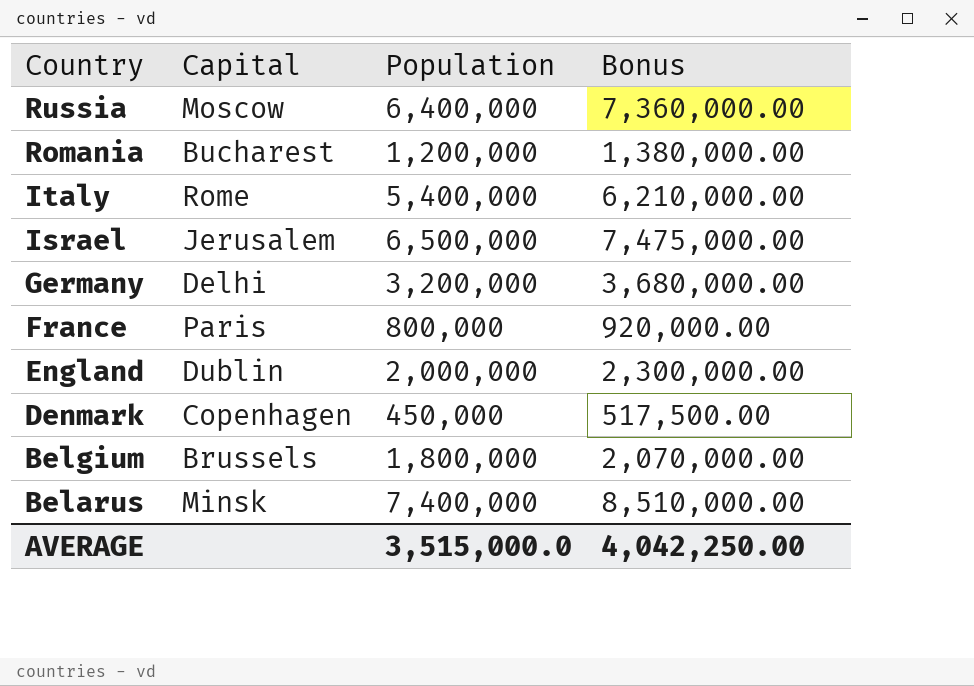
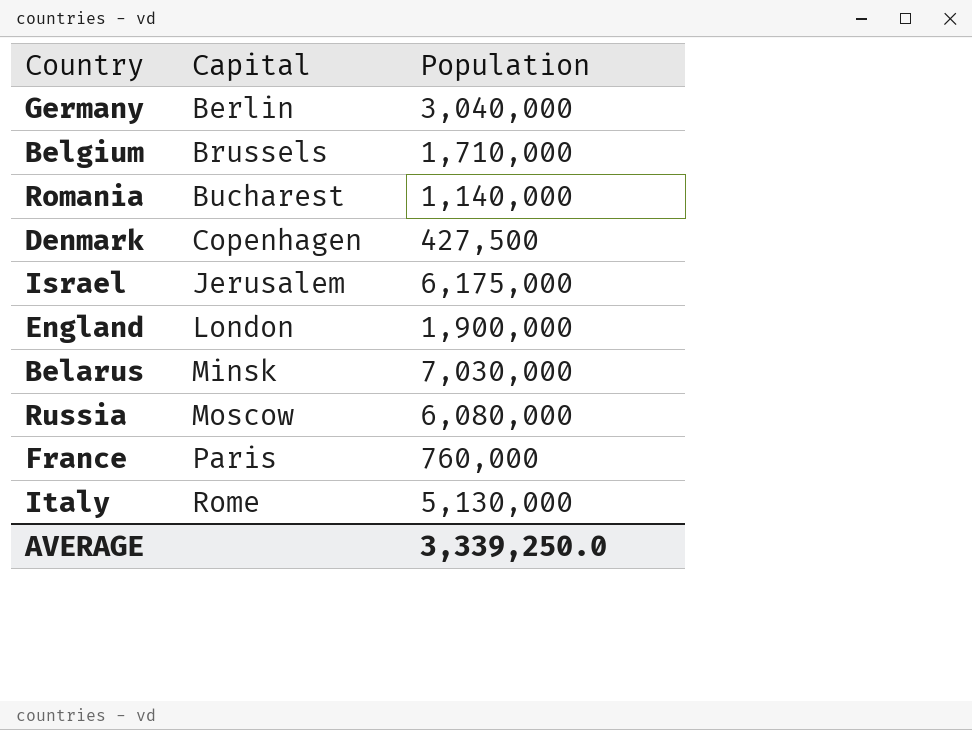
row order: Country descending -> Capital ascending
column Bonus | formula: [Population] * 1.15 -> none
Germany | Capital: Delhi -> Berlin
Germany | Population: 3,200,000 -> 3,040,000
Belgium | Population: 1,800,000 -> 1,710,000
Romania | Population: 1,200,000 -> 1,140,000
Denmark | Population: 450,000 -> 427,500
Israel | Population: 6,500,000 -> 6,175,000
England | Capital: Dublin -> London
England | Population: 2,000,000 -> 1,900,000
Belarus | Population: 7,400,000 -> 7,030,000
Russia | Population: 6,400,000 -> 6,080,000
France | Population: 800,000 -> 760,000
Italy | Population: 5,400,000 -> 5,130,000
AVERAGE | Population: 3,515,000.0 -> 3,339,250.0

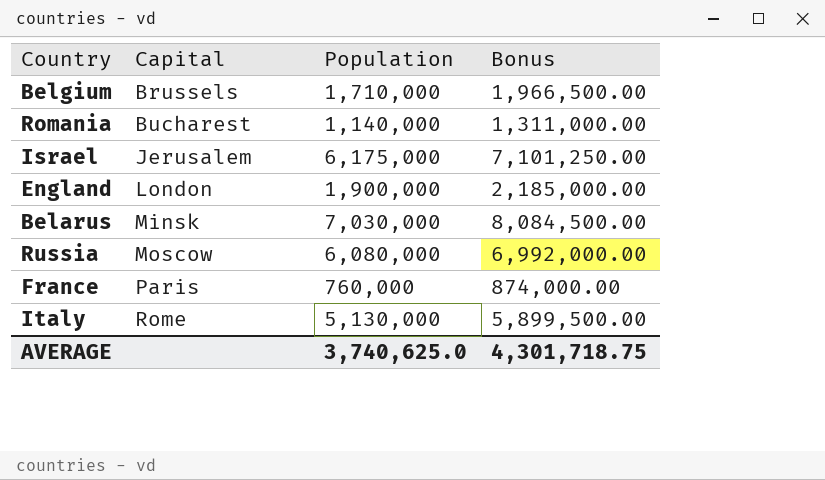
column Bonus | formula: none -> [Population] * 1.15
row Germany: Berlin | 3,040,000 -> none
row Denmark: Copenhagen | 427,500 -> none
AVERAGE | Population: 3,339,250.0 -> 3,740,625.0

